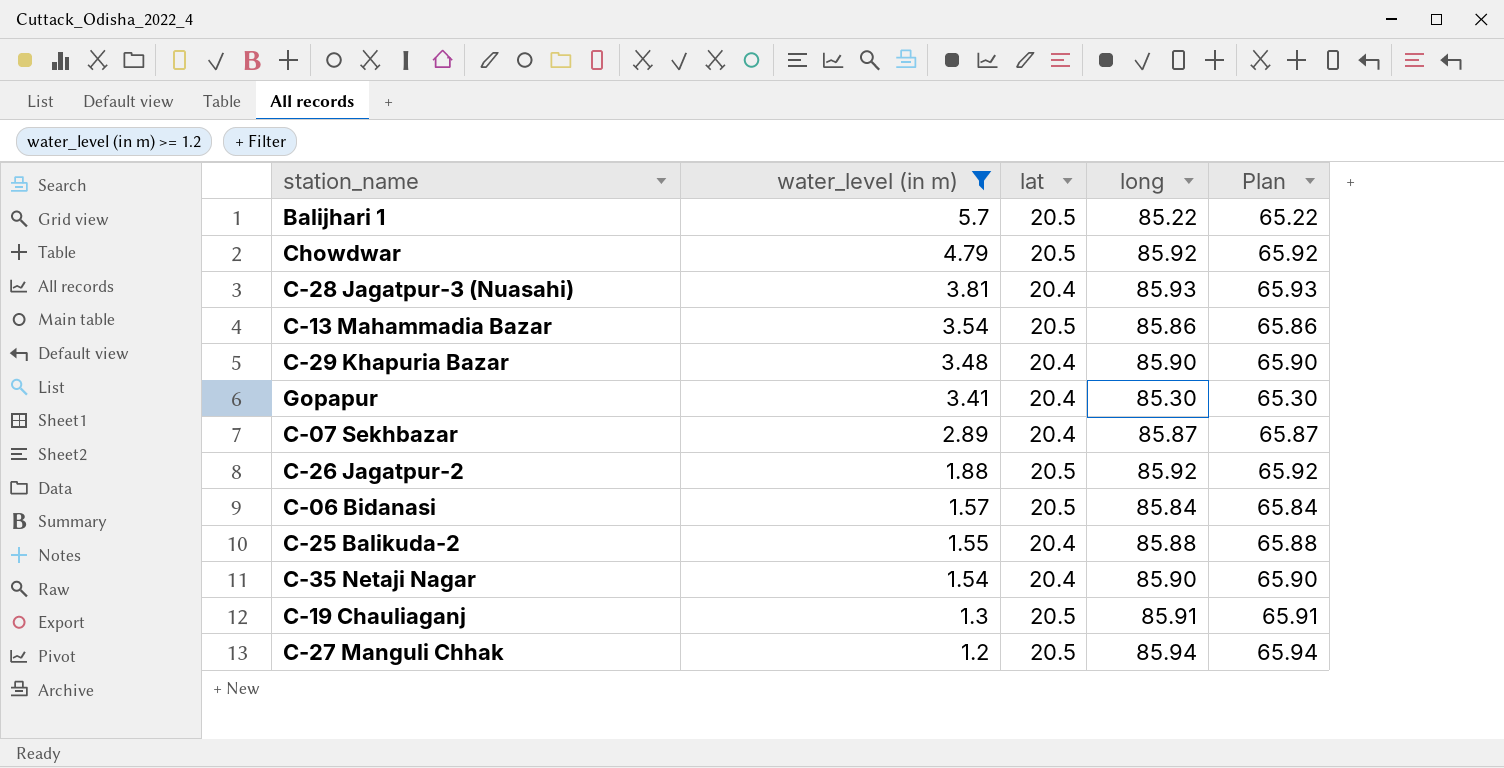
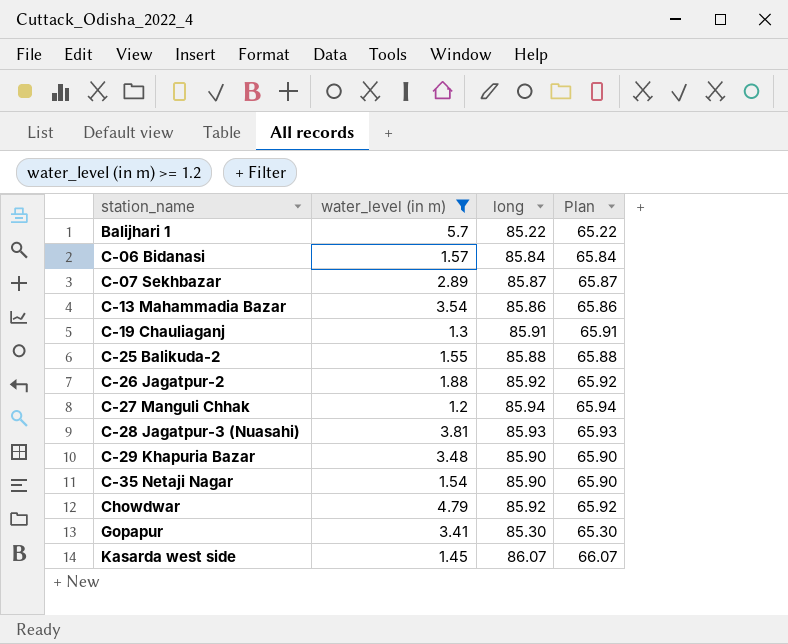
row order: water_level (in m) descending -> station_name ascending
column lat | position: 3 -> none
row Kasarda west side: none -> 1.45 | 86.07 | 66.07

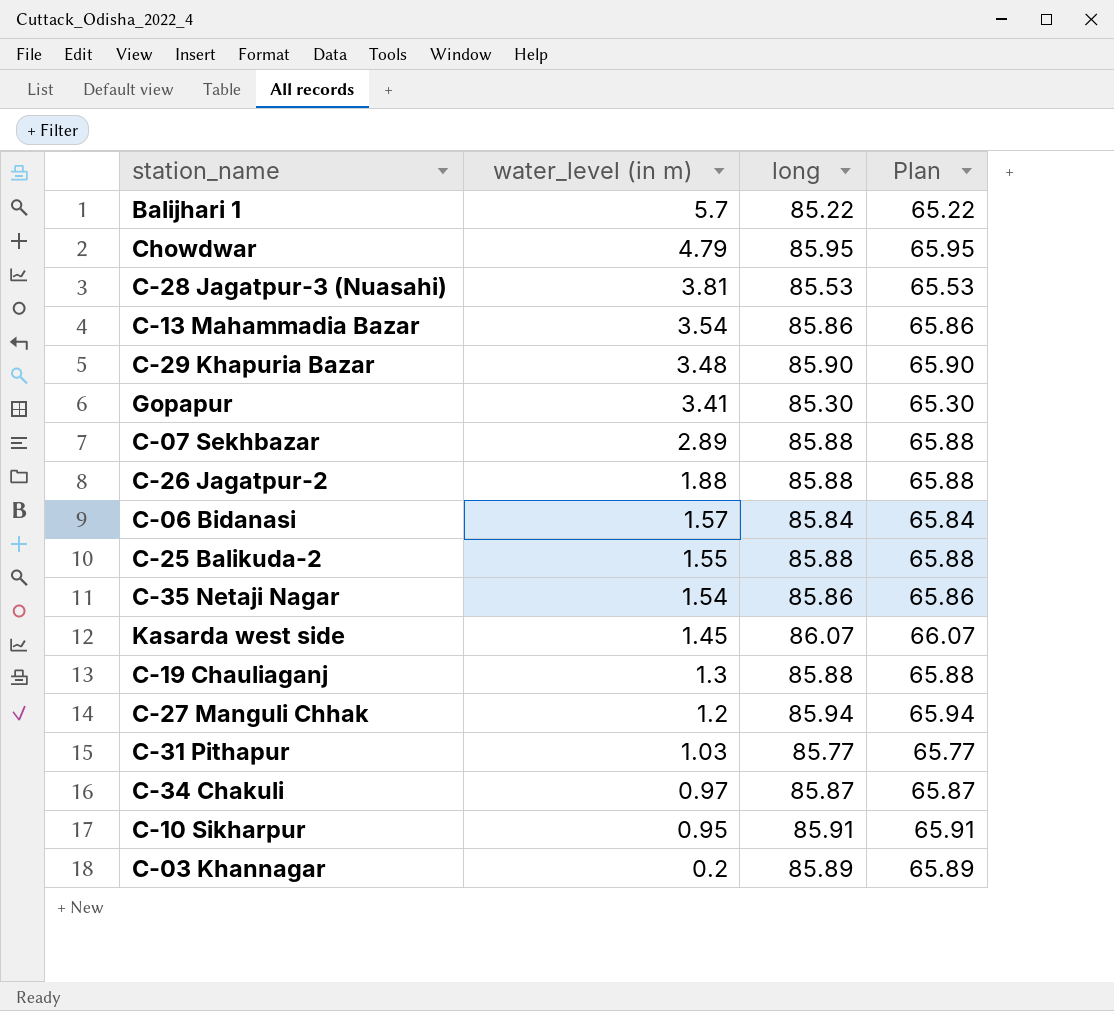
filter: water_level (in m) >= 1.2 -> none
row order: station_name ascending -> water_level (in m) descending
Chowdwar | long: 85.92 -> 85.95
Chowdwar | Plan: 65.92 -> 65.95
C-28 Jagatpur-3 (Nuasahi) | long: 85.93 -> 85.53
C-28 Jagatpur-3 (Nuasahi) | Plan: 65.93 -> 65.53
C-07 Sekhbazar | long: 85.87 -> 85.88
C-07 Sekhbazar | Plan: 65.87 -> 65.88
C-26 Jagatpur-2 | long: 85.92 -> 85.88
C-26 Jagatpur-2 | Plan: 65.92 -> 65.88
C-35 Netaji Nagar | long: 85.90 -> 85.86
C-35 Netaji Nagar | Plan: 65.90 -> 65.86
C-19 Chauliaganj | long: 85.91 -> 85.88
C-19 Chauliaganj | Plan: 65.91 -> 65.88

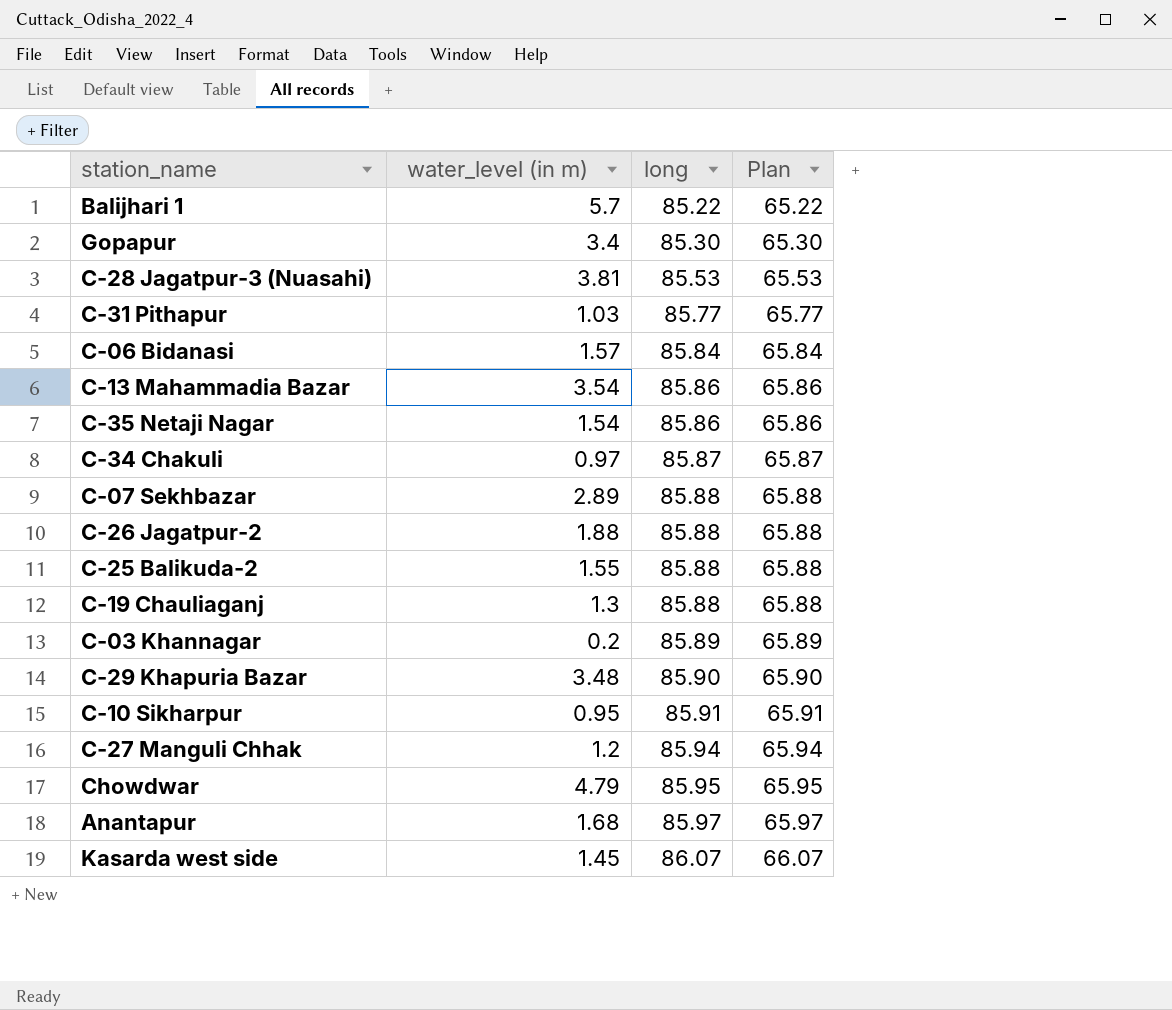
row order: water_level (in m) descending -> long ascending
Gopapur | water_level (in m): 3.41 -> 3.4
row Anantapur: none -> 1.68 | 85.97 | 65.97

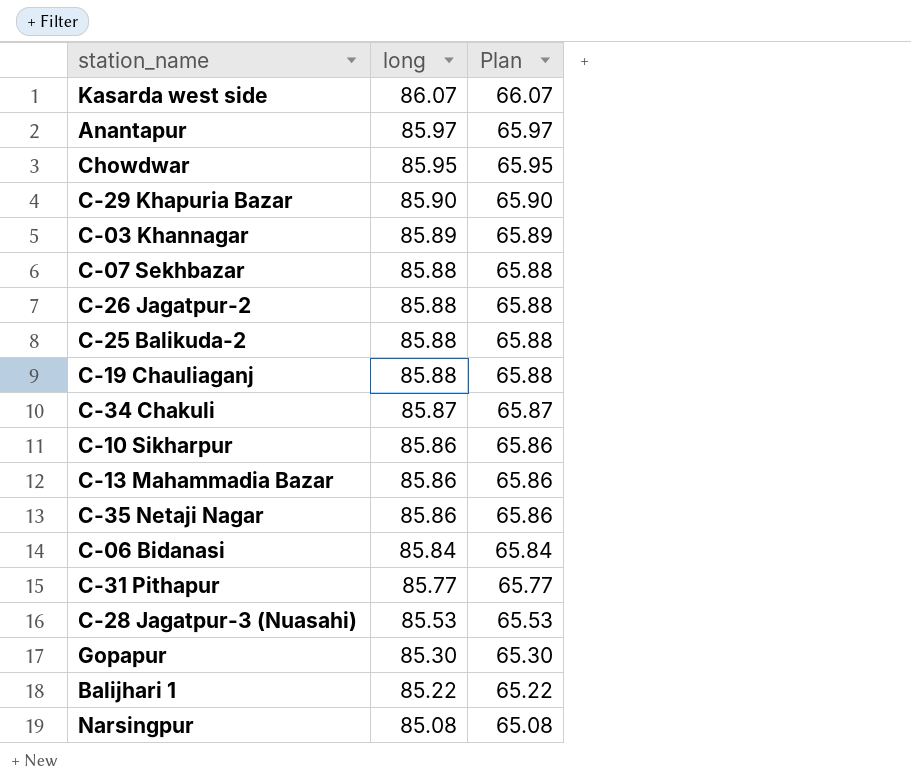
row order: long ascending -> long descending
column water_level (in m) | position: 2 -> none
row C-27 Manguli Chhak: 1.2 | 85.94 | 65.94 -> none
C-10 Sikharpur | long: 85.91 -> 85.86
C-10 Sikharpur | Plan: 65.91 -> 65.86
row Narsingpur: none -> 85.08 | 65.08

